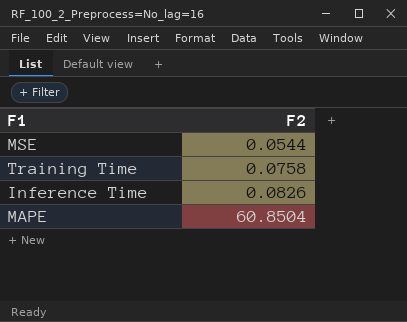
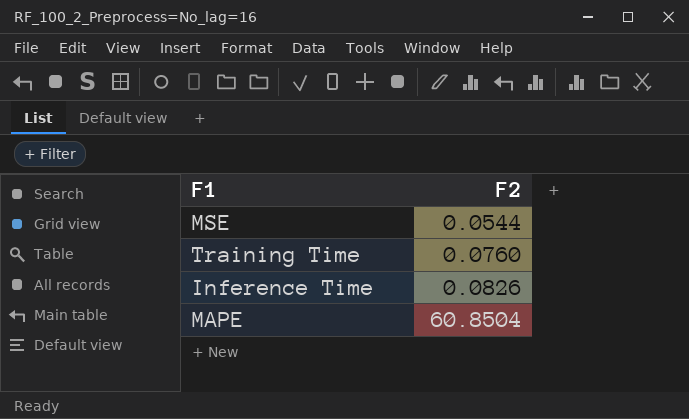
Training Time | F2: 0.0758 -> 0.0760

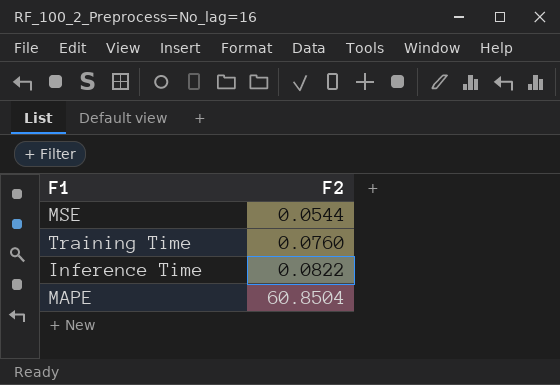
Inference Time | F2: 0.0826 -> 0.0822

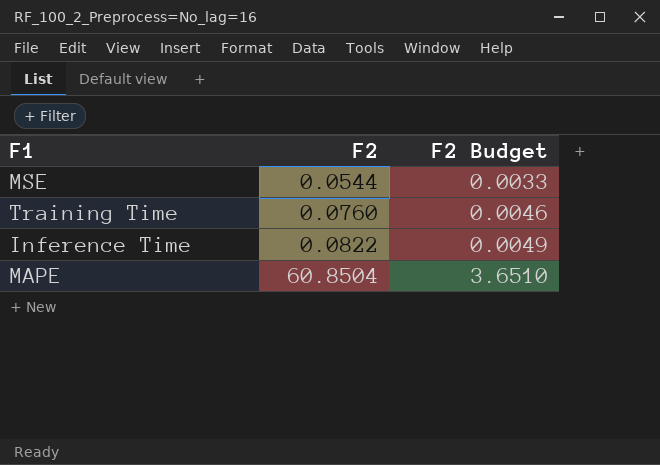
column F2 Budget | formula: none -> [F2] * 0.06

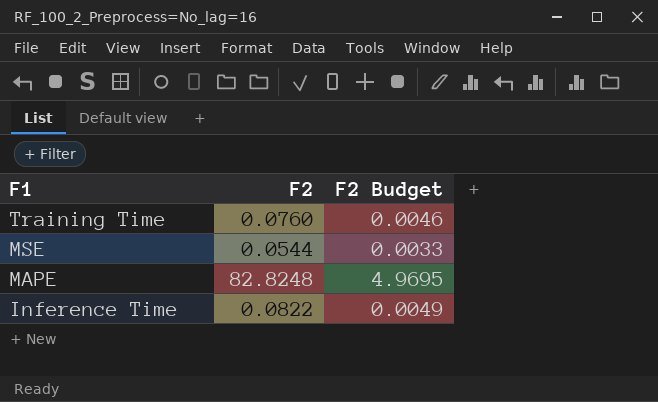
row order: F2 ascending -> F1 descending
MAPE | F2: 60.8504 -> 82.8248
MAPE | F2 Budget: 3.6510 -> 4.9695

